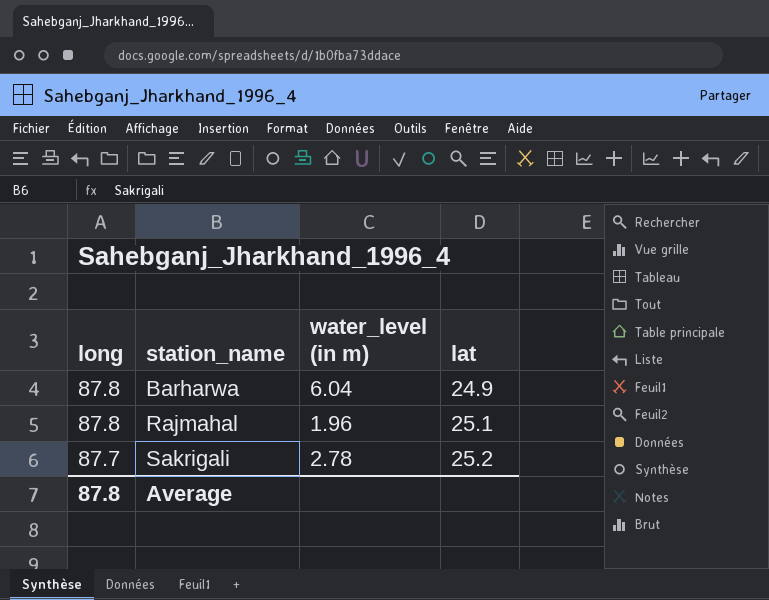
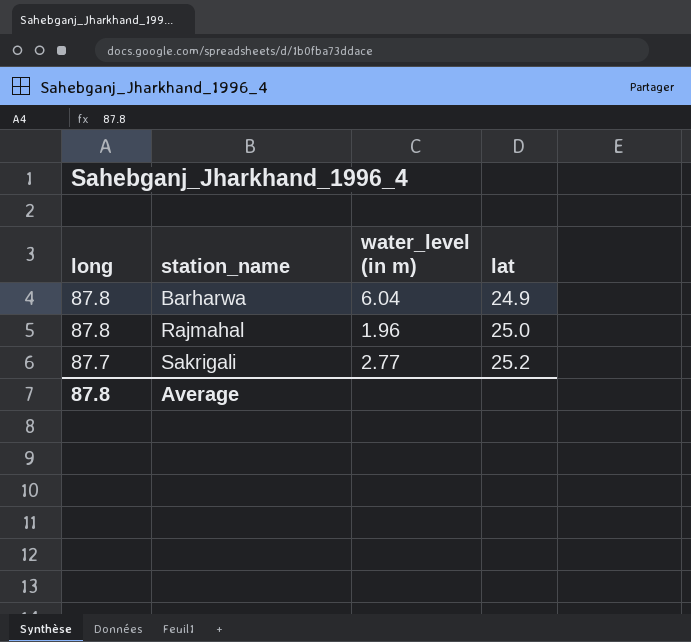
Rajmahal | lat: 25.1 -> 25.0
Sakrigali | water_level (in m): 2.78 -> 2.77

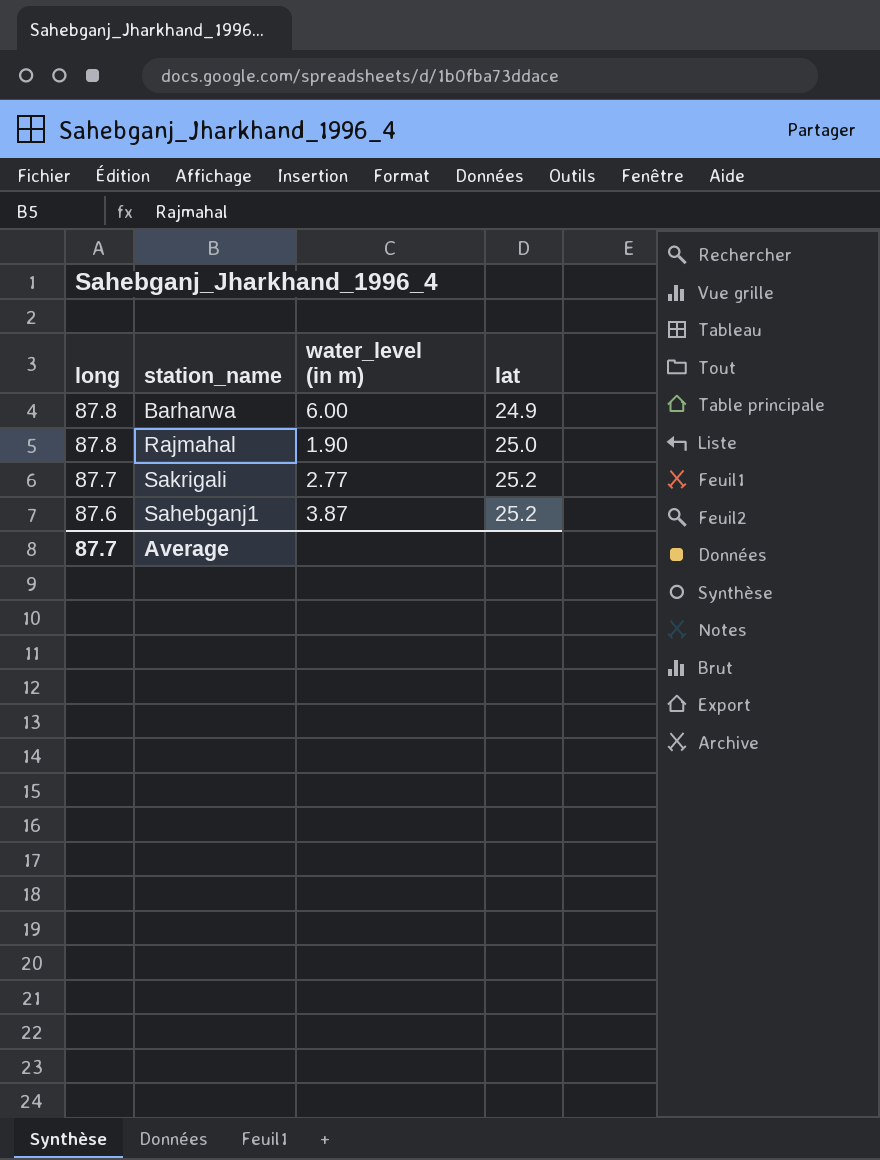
Barharwa | water_level (in m): 6.04 -> 6.00
Rajmahal | water_level (in m): 1.96 -> 1.90
row Sahebganj1: none -> 87.6 | 3.87 | 25.2
Average | long: 87.8 -> 87.7

